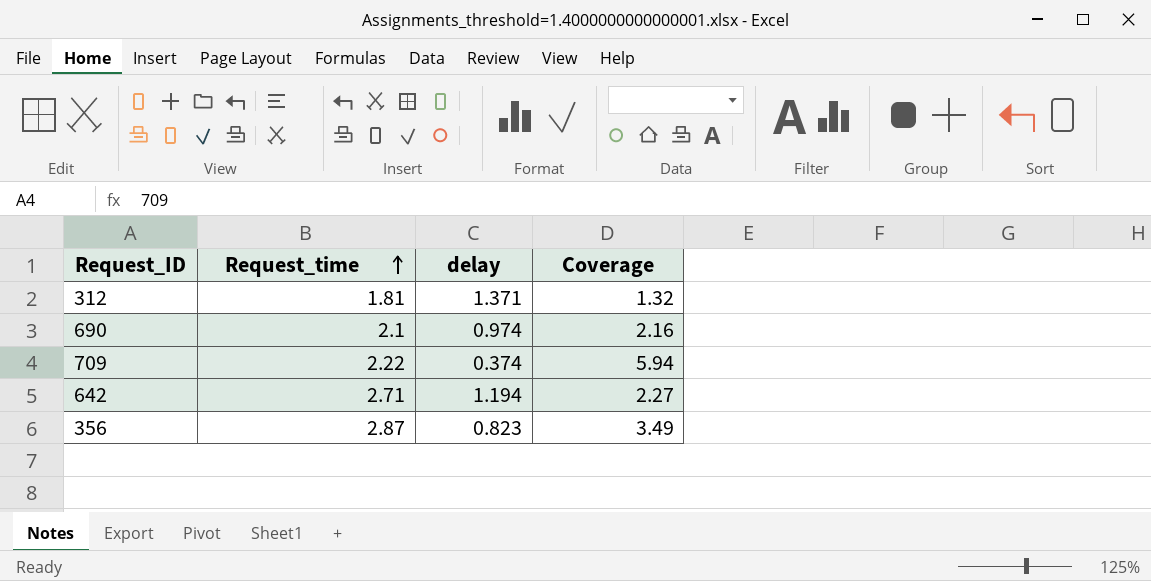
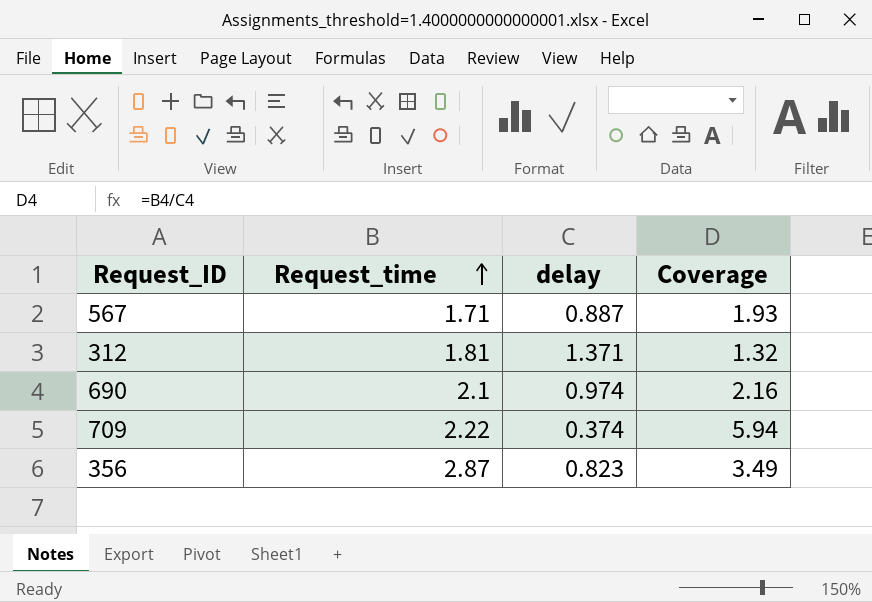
row 642: 2.71 | 1.194 | 2.27 -> none
row 567: none -> 1.71 | 0.887 | 1.93

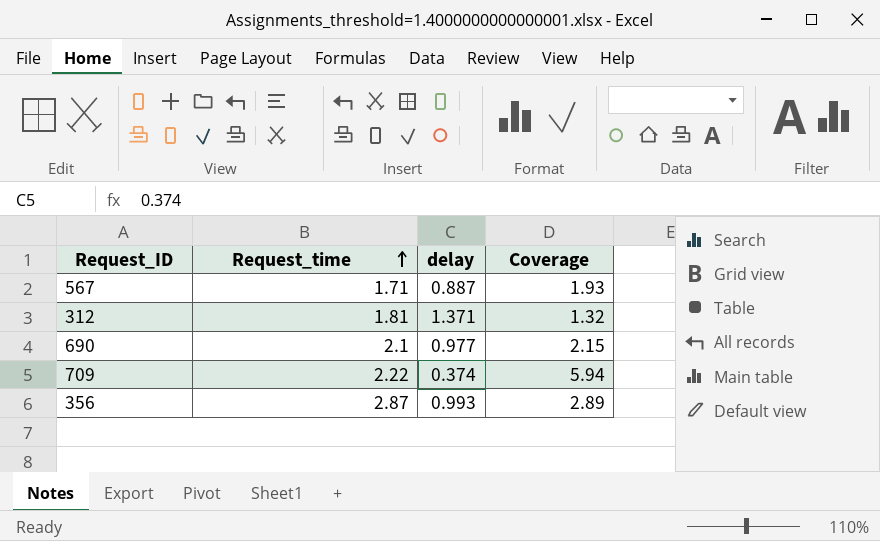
690 | delay: 0.974 -> 0.977
690 | Coverage: 2.16 -> 2.15
356 | delay: 0.823 -> 0.993
356 | Coverage: 3.49 -> 2.89

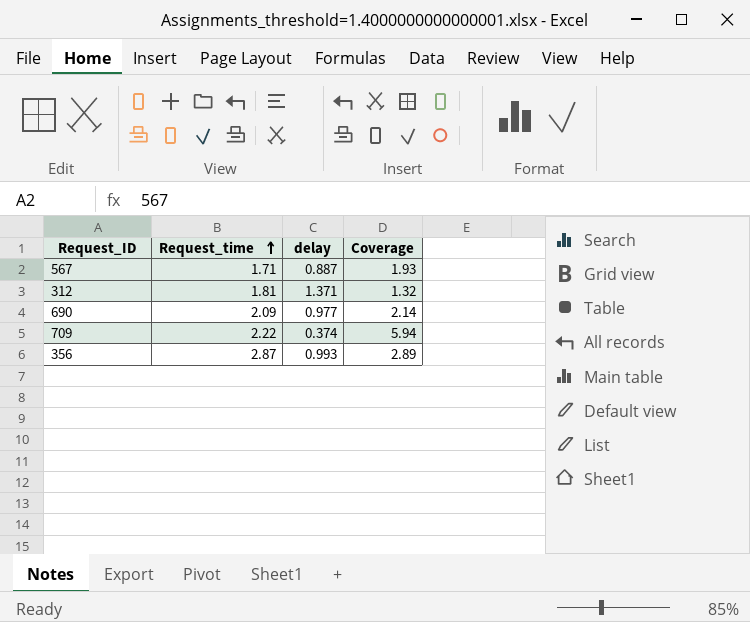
690 | Request_time: 2.1 -> 2.09
690 | Coverage: 2.15 -> 2.14

